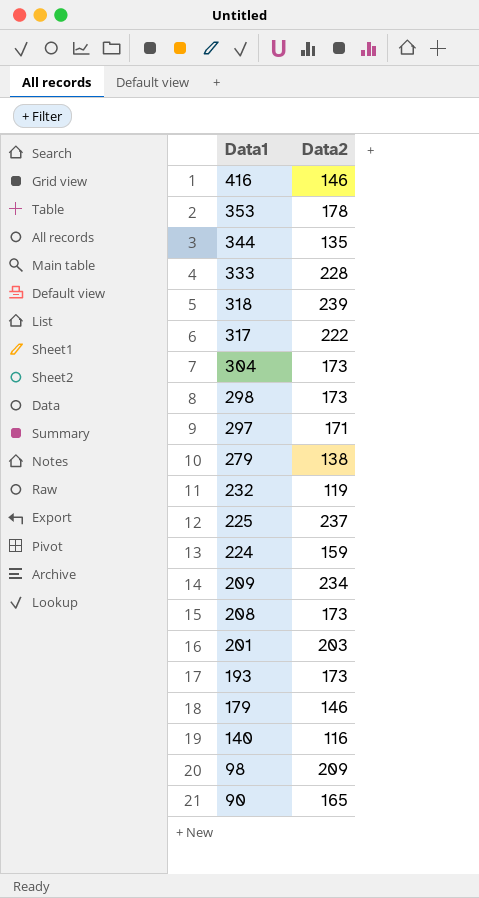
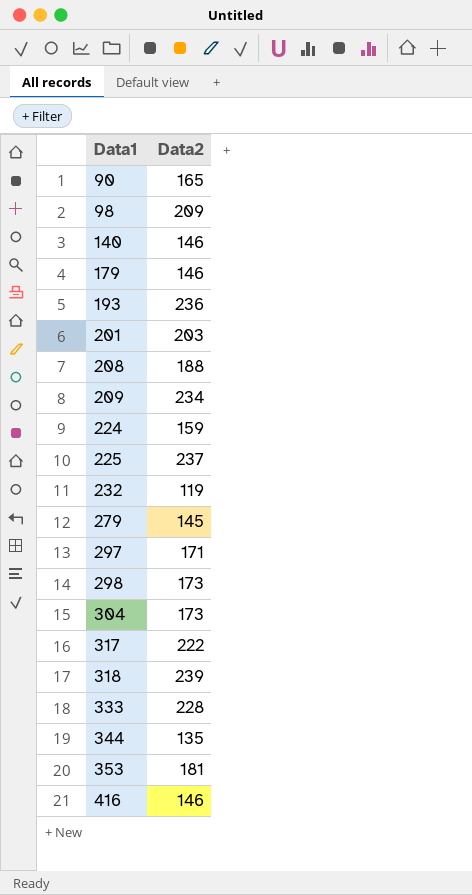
row order: Data1 descending -> Data1 ascending
140 | Data2: 116 -> 146
193 | Data2: 173 -> 236
208 | Data2: 173 -> 188
279 | Data2: 138 -> 145
353 | Data2: 178 -> 181

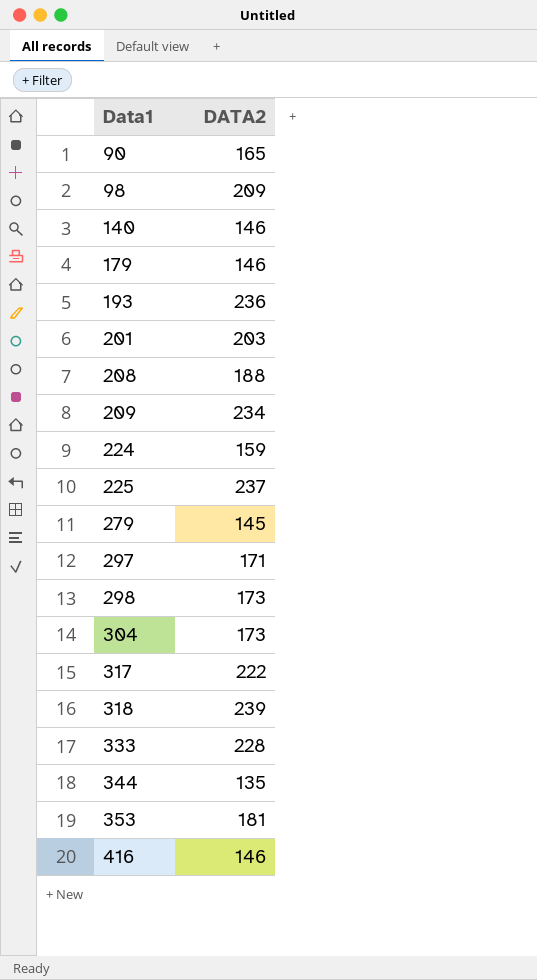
column name: Data2 -> DATA2
row 232: 119 -> none

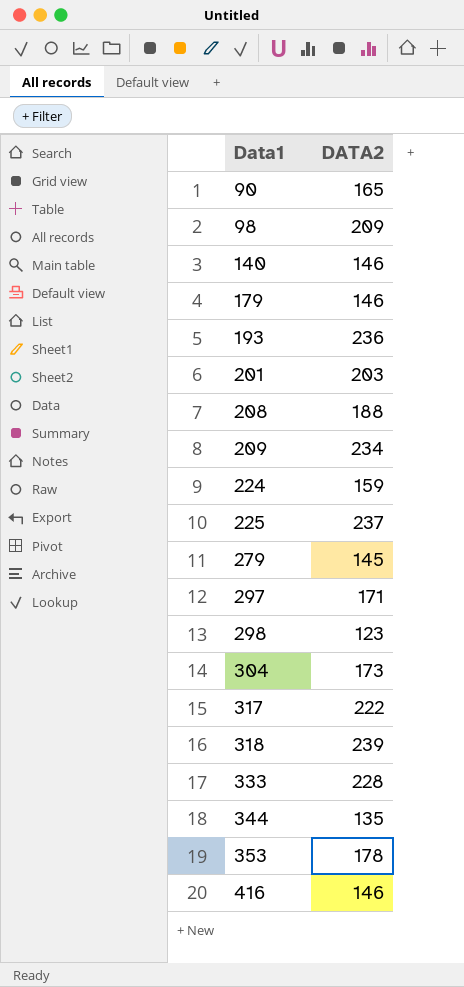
298 | DATA2: 173 -> 123
353 | DATA2: 181 -> 178

